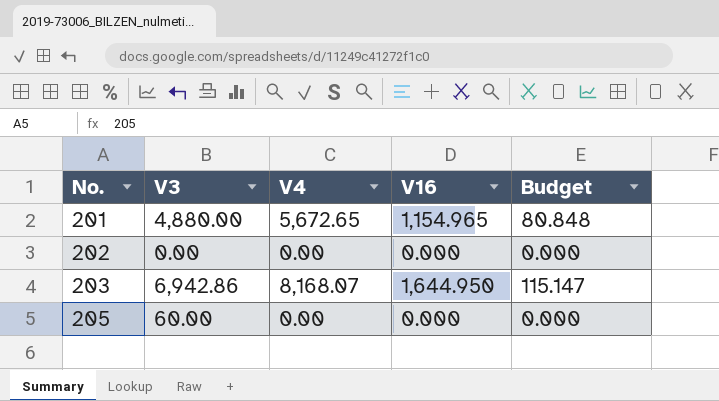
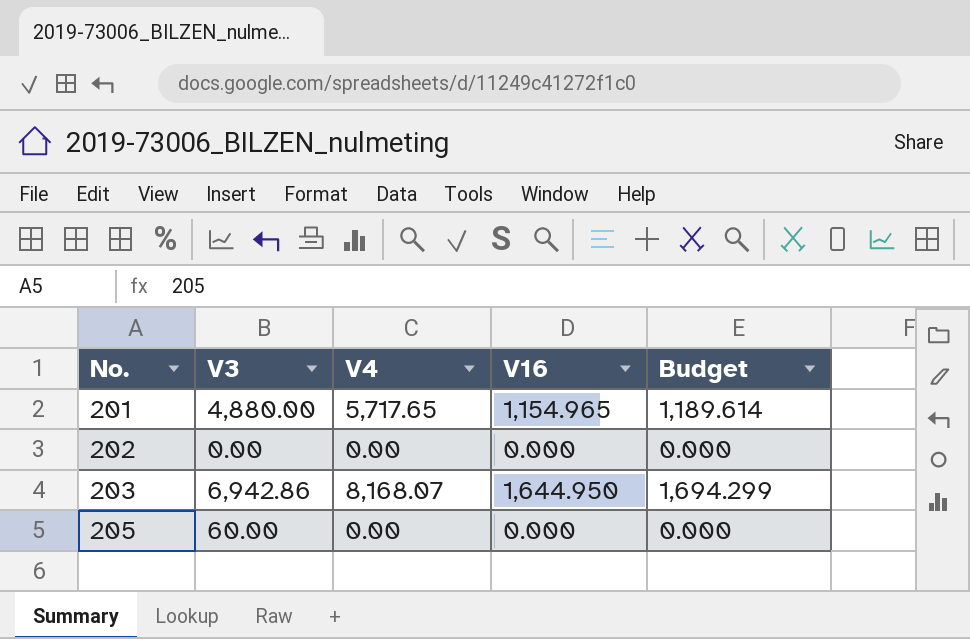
column Budget | formula: [V16] * 0.07 -> [V16] * 1.03
201 | V4: 5,672.65 -> 5,717.65

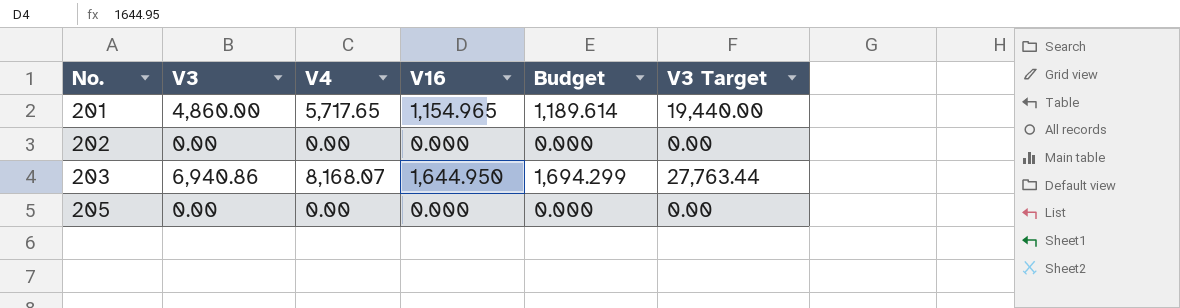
column V3 Target | formula: none -> [V3] * 4
201 | V3: 4,880.00 -> 4,860.00
203 | V3: 6,942.86 -> 6,940.86
205 | V3: 60.00 -> 0.00

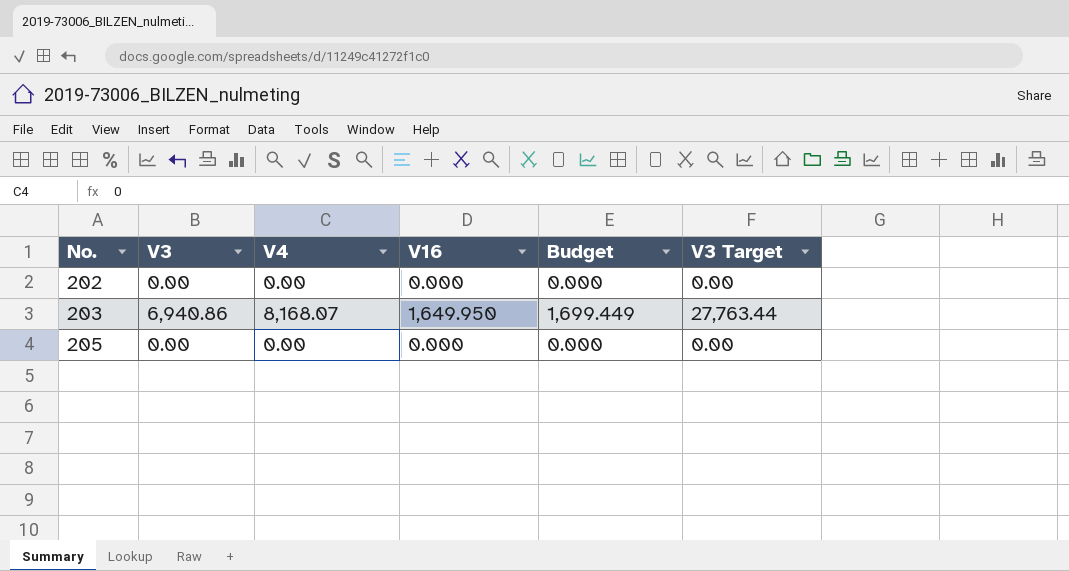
row 201: 4,860.00 | 5,717.65 | 1,154.965 | 1,189.614 | 19,440.00 -> none
203 | V16: 1,644.950 -> 1,649.950
203 | Budget: 1,694.299 -> 1,699.449

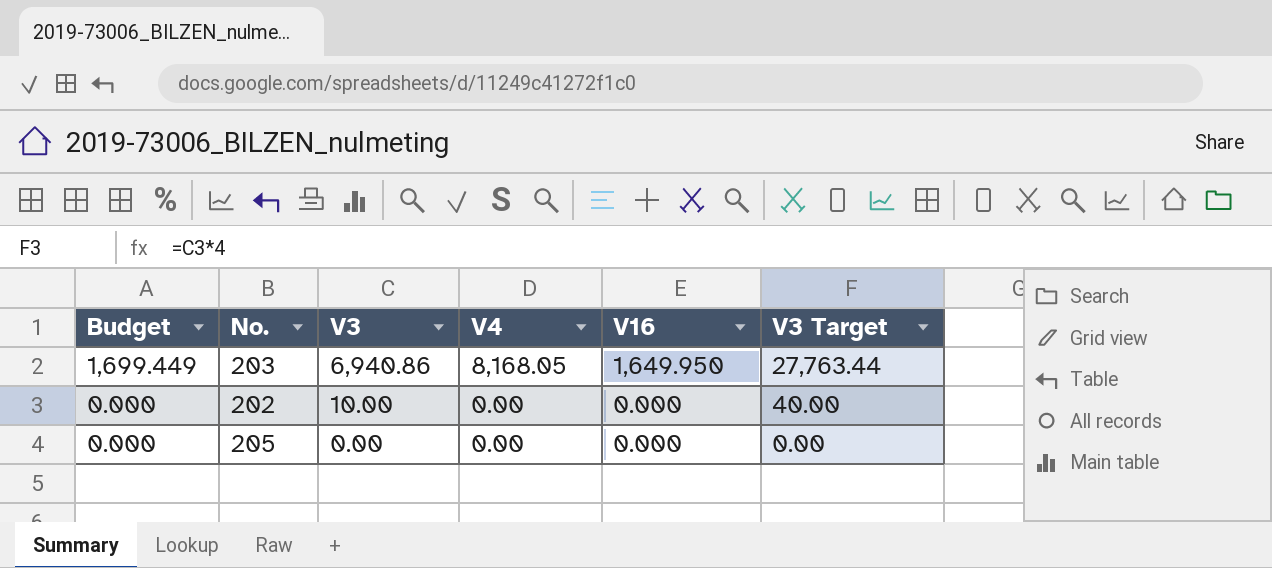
row order: No. ascending -> Budget descending
column Budget | position: 5 -> 1
203 | V4: 8,168.07 -> 8,168.05
202 | V3: 0.00 -> 10.00
202 | V3 Target: 0.00 -> 40.00

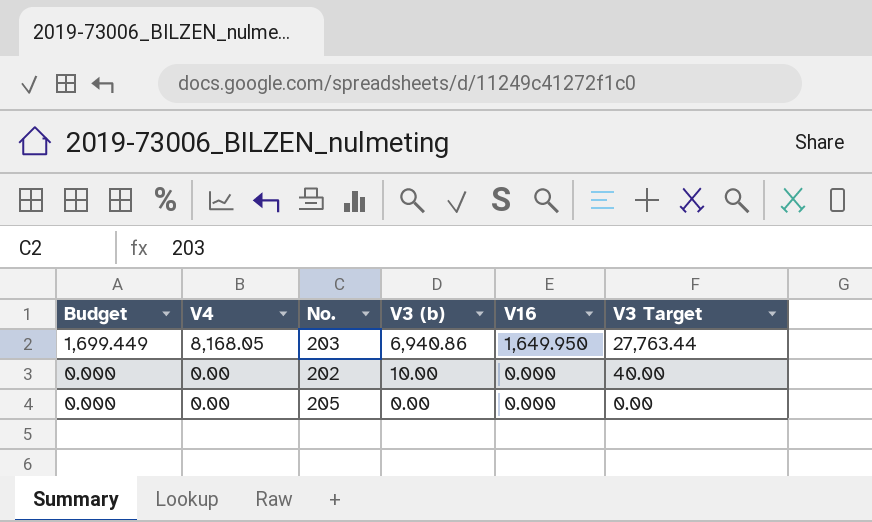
column V4 | position: 4 -> 2
column name: V3 -> V3 (b)

